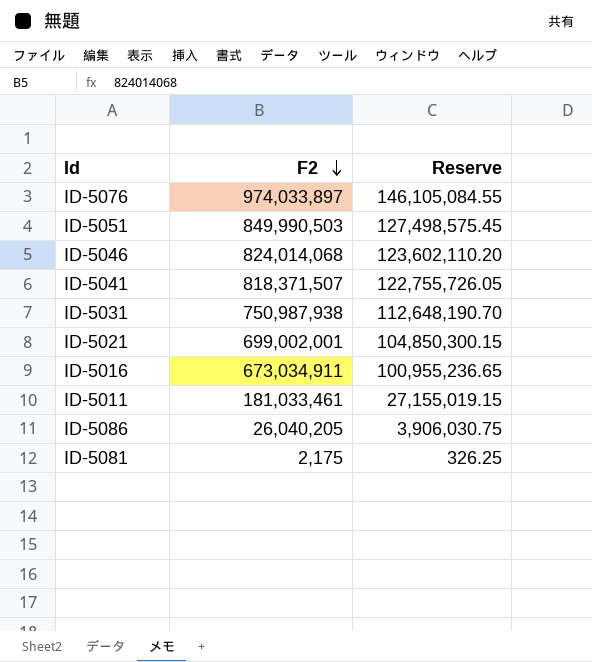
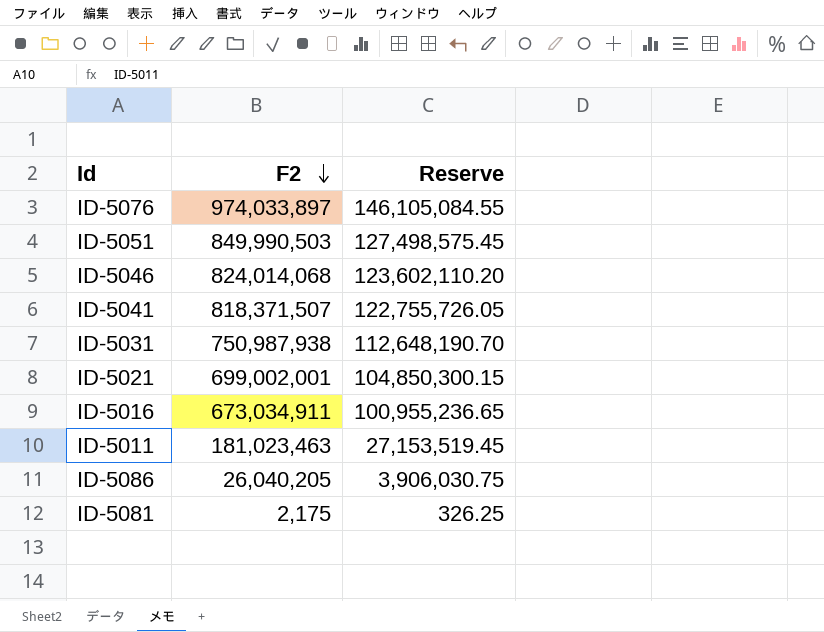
ID-5011 | F2: 181,033,461 -> 181,023,463
ID-5011 | Reserve: 27,155,019.15 -> 27,153,519.45

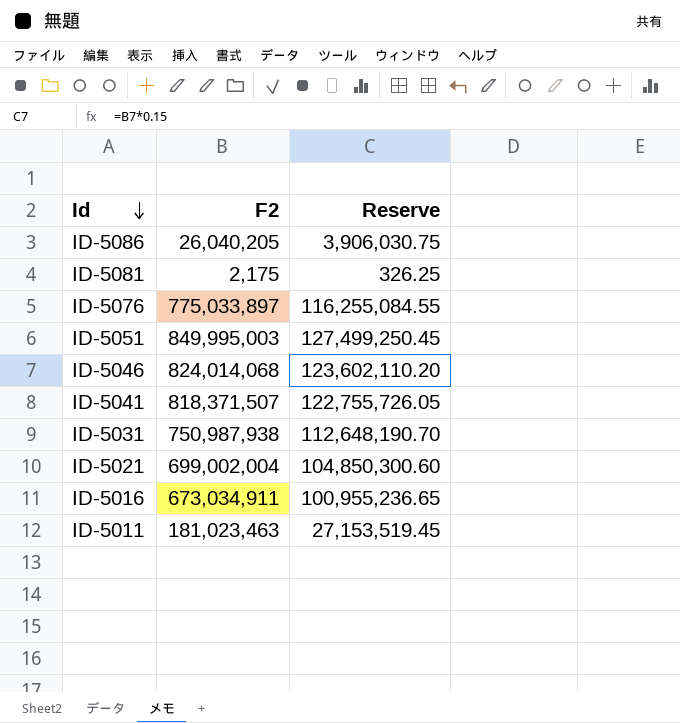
row order: F2 descending -> Id descending
ID-5076 | F2: 974,033,897 -> 775,033,897
ID-5076 | Reserve: 146,105,084.55 -> 116,255,084.55
ID-5051 | F2: 849,990,503 -> 849,995,003
ID-5051 | Reserve: 127,498,575.45 -> 127,499,250.45
ID-5021 | F2: 699,002,001 -> 699,002,004
ID-5021 | Reserve: 104,850,300.15 -> 104,850,300.60

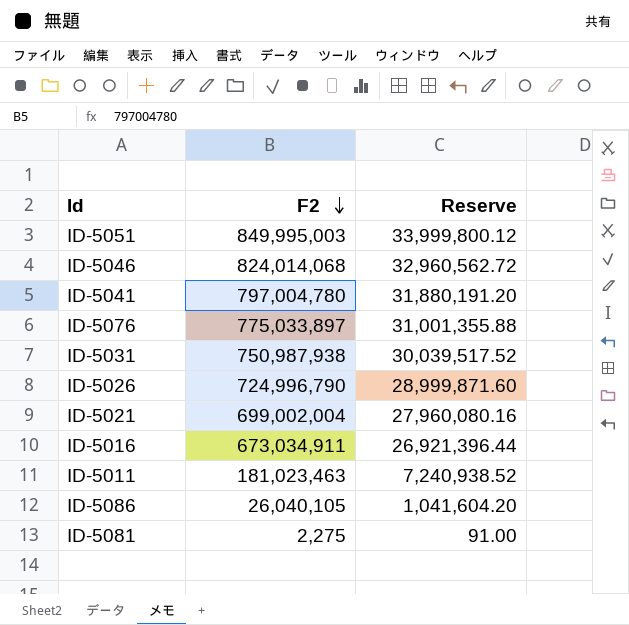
row order: Id descending -> F2 descending
column Reserve | formula: [F2] * 0.15 -> [F2] * 0.04
ID-5041 | F2: 818,371,507 -> 797,004,780
row ID-5026: none -> 724,996,790 | 28,999,871.60
ID-5086 | F2: 26,040,205 -> 26,040,105
ID-5081 | F2: 2,175 -> 2,275

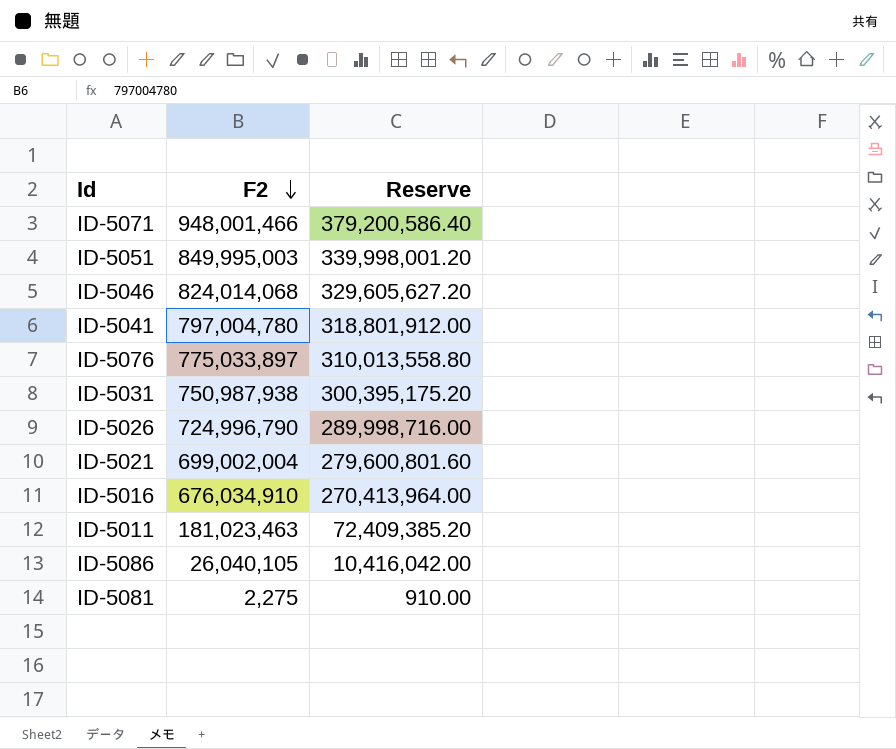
column Reserve | formula: [F2] * 0.04 -> [F2] * 0.4
row ID-5071: none -> 948,001,466 | 379,200,586.40
ID-5016 | F2: 673,034,911 -> 676,034,910

